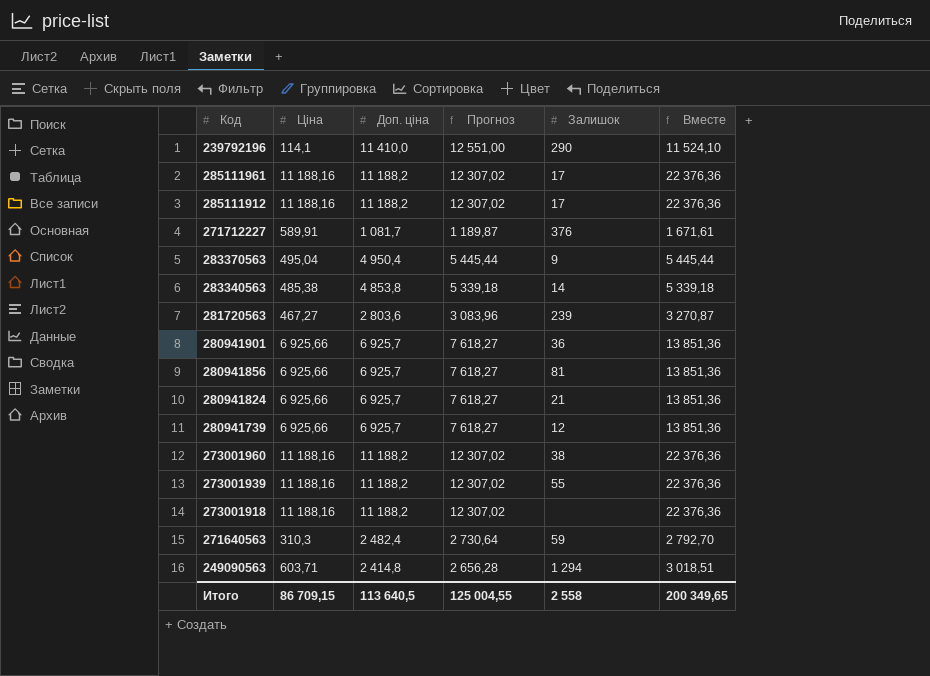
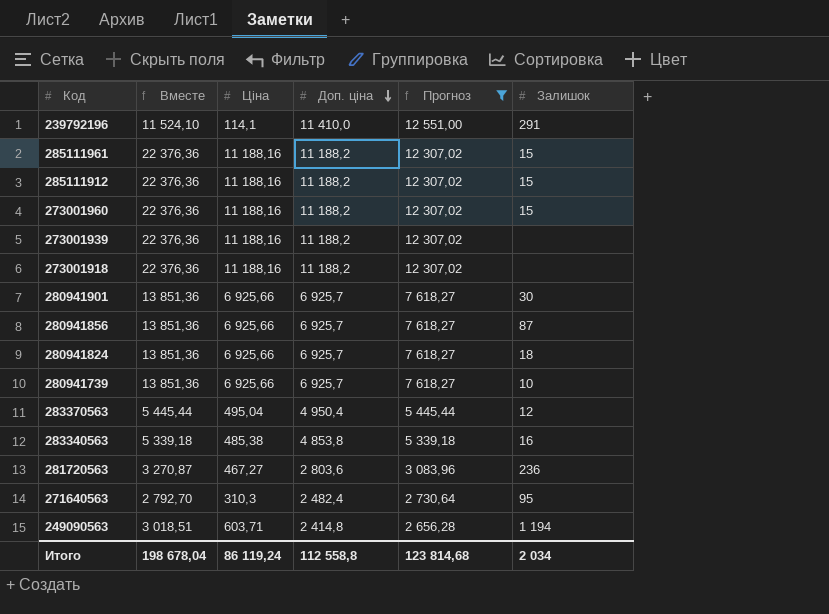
filter: none -> Прогноз != 1 189,87
row order: none -> Доп. ціна descending
column Вместе | position: 6 -> 2
239792196 | Залишок: 290 -> 291
285111961 | Залишок: 17 -> 15
285111912 | Залишок: 17 -> 15
273001960 | Залишок: 38 -> 15
273001939 | Залишок: 55 -> none
280941901 | Залишок: 36 -> 30
280941856 | Залишок: 81 -> 87
280941824 | Залишок: 21 -> 18
280941739 | Залишок: 12 -> 10
283370563 | Залишок: 9 -> 12
283340563 | Залишок: 14 -> 16
281720563 | Залишок: 239 -> 236
271640563 | Залишок: 59 -> 95
249090563 | Залишок: 1 294 -> 1 194
Итого | Вместе: 200 349,65 -> 198 678,04
Итого | Ціна: 86 709,15 -> 86 119,24
Итого | Доп. ціна: 113 640,5 -> 112 558,8
Итого | Прогноз: 125 004,55 -> 123 814,68
Итого | Залишок: 2 558 -> 2 034

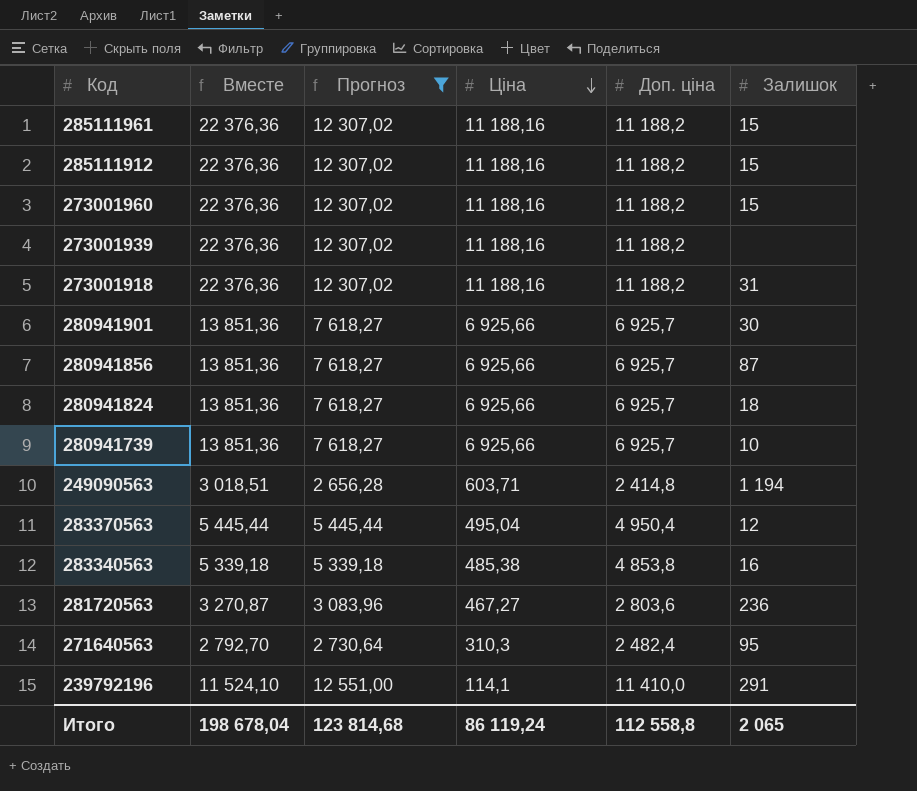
row order: Доп. ціна descending -> Ціна descending
column Прогноз | position: 5 -> 3
273001918 | Залишок: none -> 31
Итого | Залишок: 2 034 -> 2 065

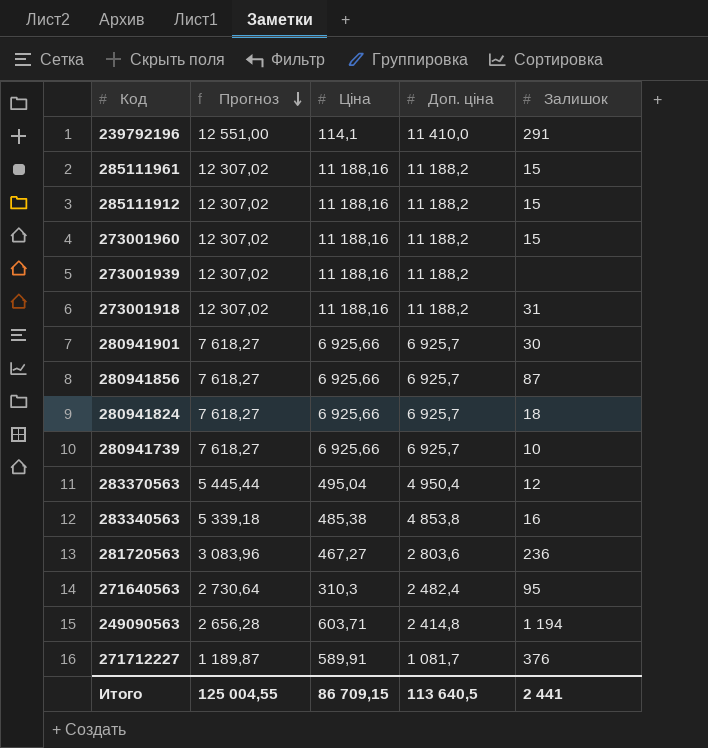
filter: Прогноз != 1 189,87 -> none
row order: Ціна descending -> Прогноз descending
column Вместе | formula: [Ціна] + [Доп. ціна] -> none
Итого | Прогноз: 123 814,68 -> 125 004,55
Итого | Ціна: 86 119,24 -> 86 709,15
Итого | Доп. ціна: 112 558,8 -> 113 640,5
Итого | Залишок: 2 065 -> 2 441

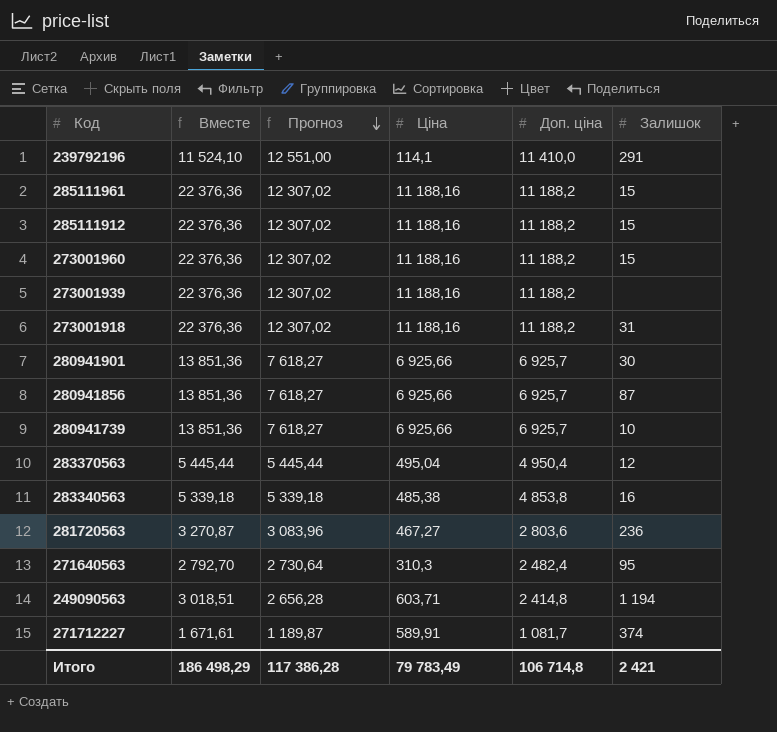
column Вместе | formula: none -> [Ціна] + [Доп. ціна]
row 280941824: 7 618,27 | 6 925,66 | 6 925,7 | 18 -> none
271712227 | Залишок: 376 -> 374
Итого | Прогноз: 125 004,55 -> 117 386,28
Итого | Ціна: 86 709,15 -> 79 783,49
Итого | Доп. ціна: 113 640,5 -> 106 714,8
Итого | Залишок: 2 441 -> 2 421

